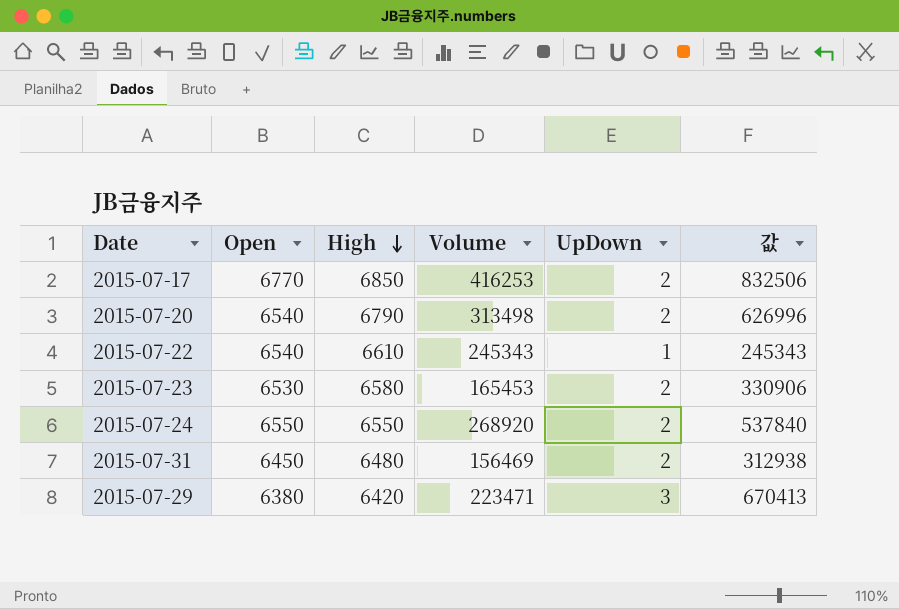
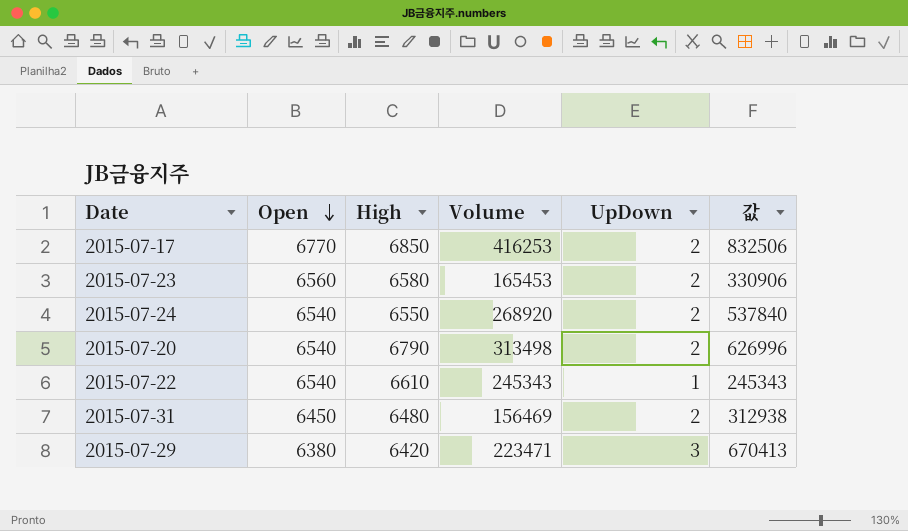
row order: High descending -> Open descending
2015-07-23 | Open: 6530 -> 6560
2015-07-24 | Open: 6550 -> 6540

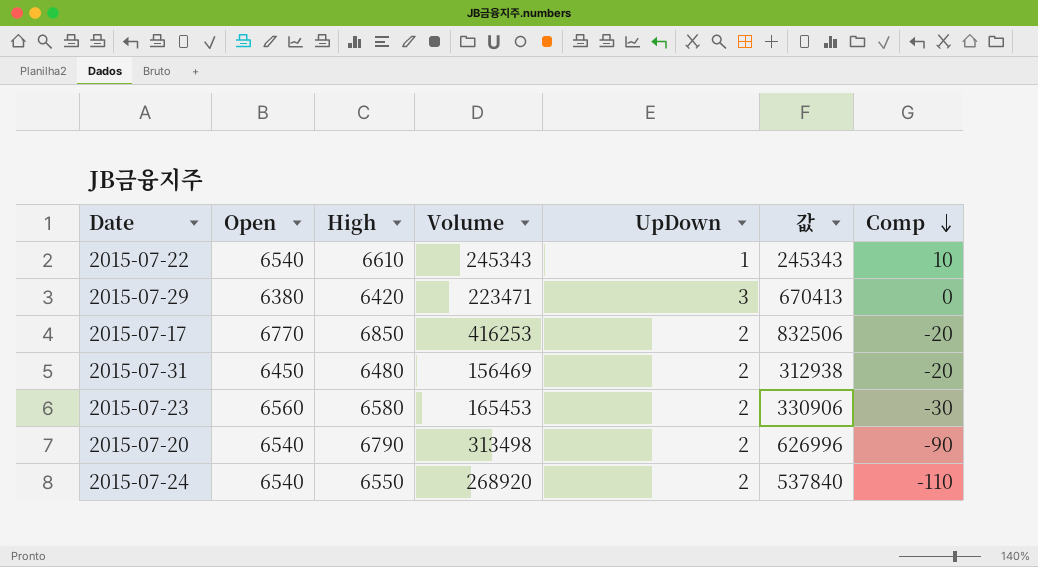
row order: Open descending -> Comp descending
column Comp | position: none -> 7

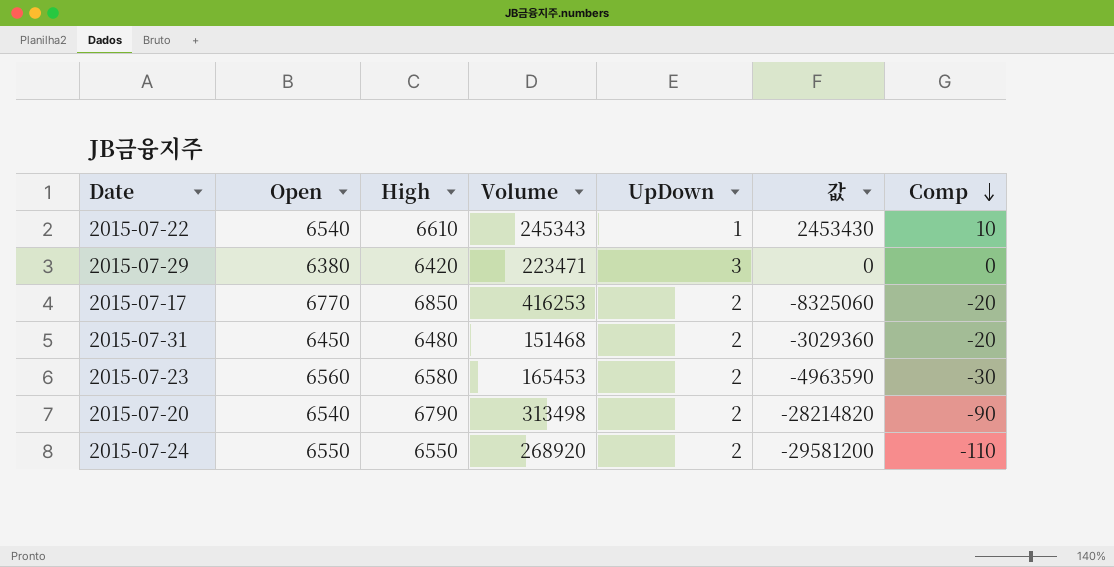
column 값 | formula: [Volume] * [UpDown] -> [Volume] * [Comp]
2015-07-31 | Volume: 156469 -> 151468
2015-07-24 | Open: 6540 -> 6550

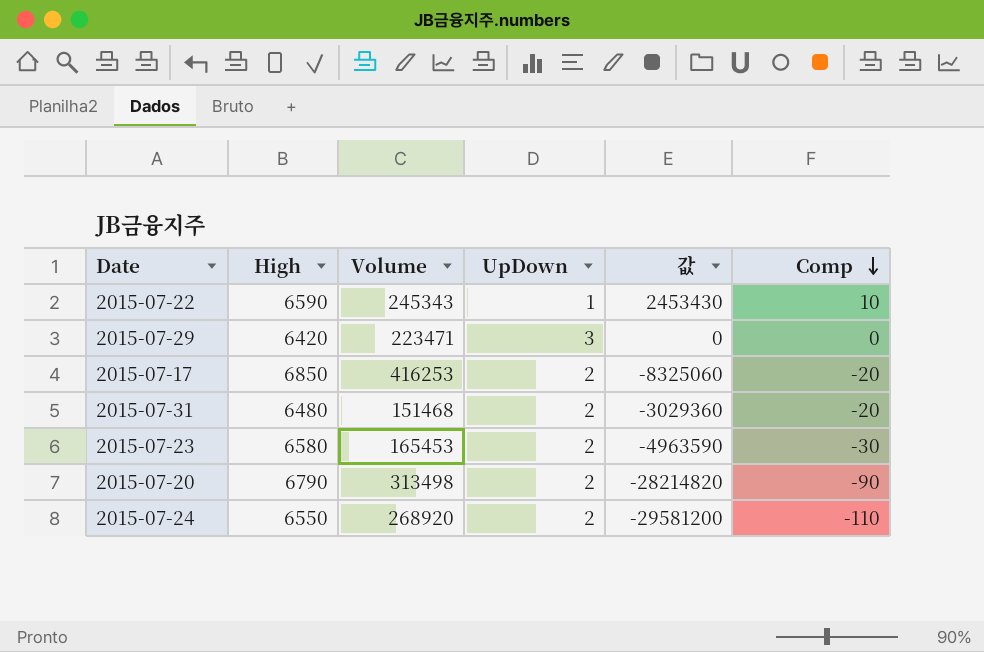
column Open | position: 2 -> none
2015-07-22 | High: 6610 -> 6590

